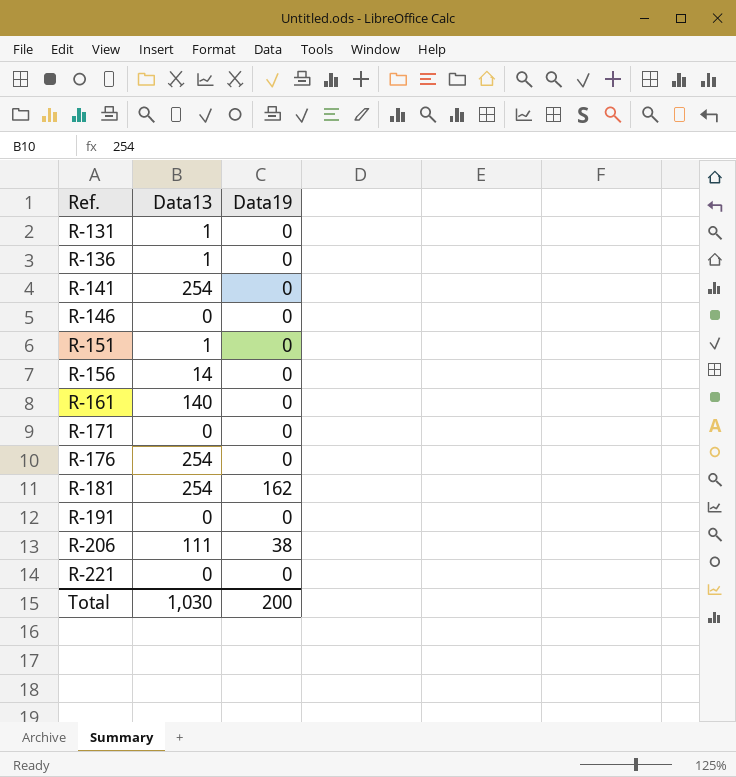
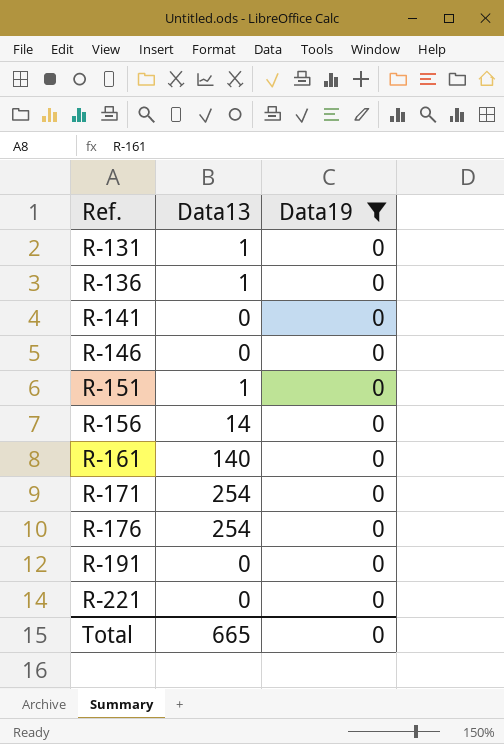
filter: none -> Data19 = 0
R-141 | Data13: 254 -> 0
R-171 | Data13: 0 -> 254
Total | Data13: 1,030 -> 665
Total | Data19: 200 -> 0

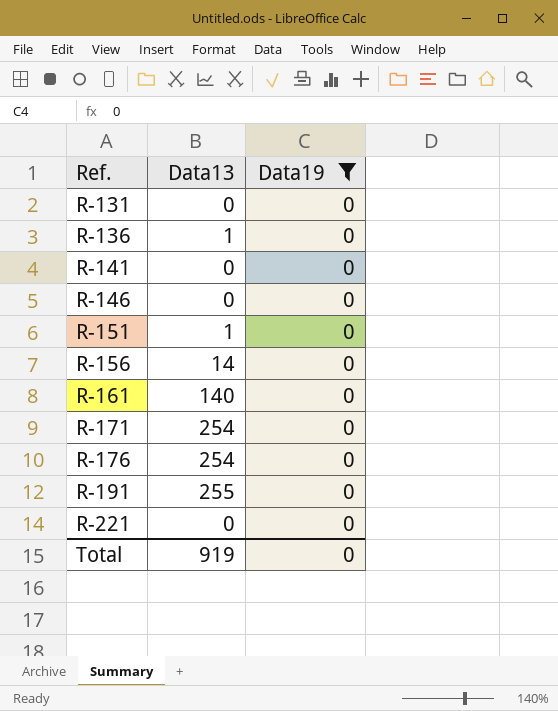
R-131 | Data13: 1 -> 0
R-191 | Data13: 0 -> 255
Total | Data13: 665 -> 919

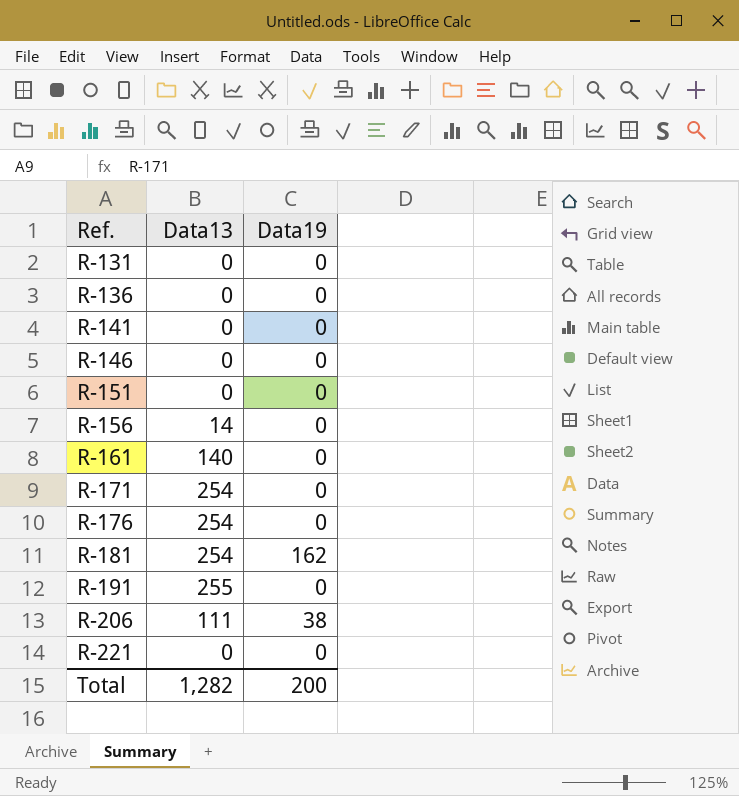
filter: Data19 = 0 -> none
R-136 | Data13: 1 -> 0
R-151 | Data13: 1 -> 0
Total | Data13: 919 -> 1,282
Total | Data19: 0 -> 200

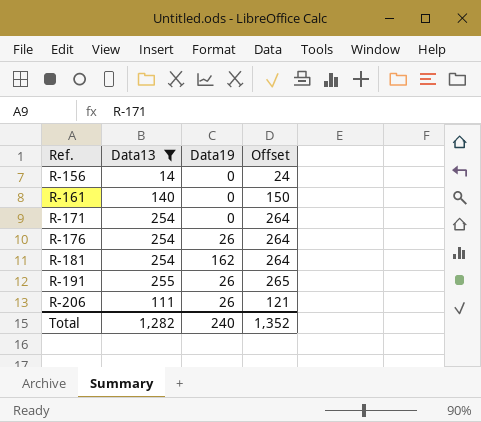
filter: none -> Data13 != 0
column Offset | formula: none -> [Data13] + 10
R-176 | Data19: 0 -> 26
R-191 | Data19: 0 -> 26
R-206 | Data19: 38 -> 26
Total | Data19: 200 -> 240

